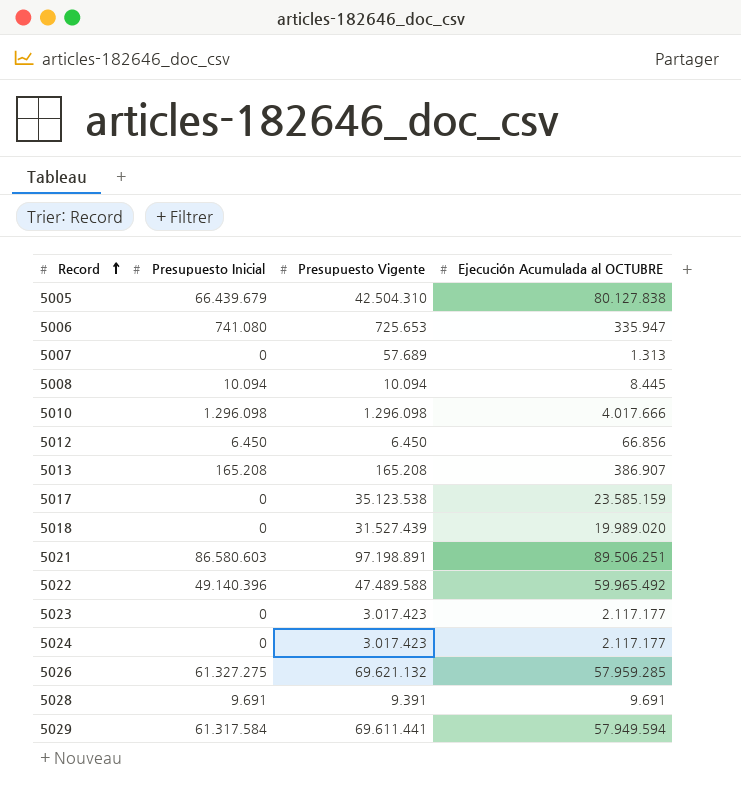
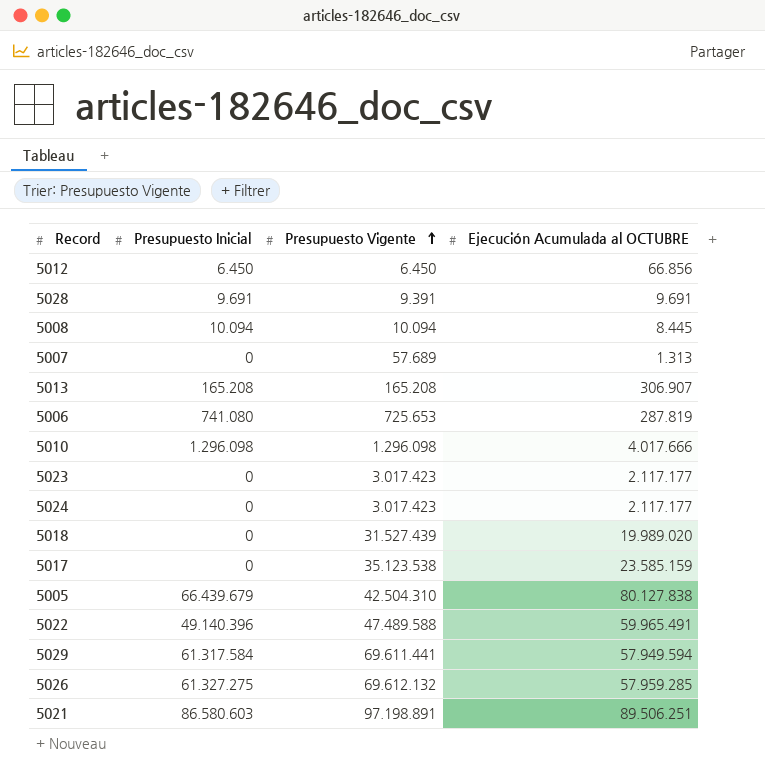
row order: Record ascending -> Presupuesto Vigente ascending
5013 | Ejecución Acumulada al OCTUBRE: 386.907 -> 306.907
5006 | Ejecución Acumulada al OCTUBRE: 335.947 -> 287.819
5022 | Ejecución Acumulada al OCTUBRE: 59.965.492 -> 59.965.491
5026 | Presupuesto Vigente: 69.621.132 -> 69.612.132

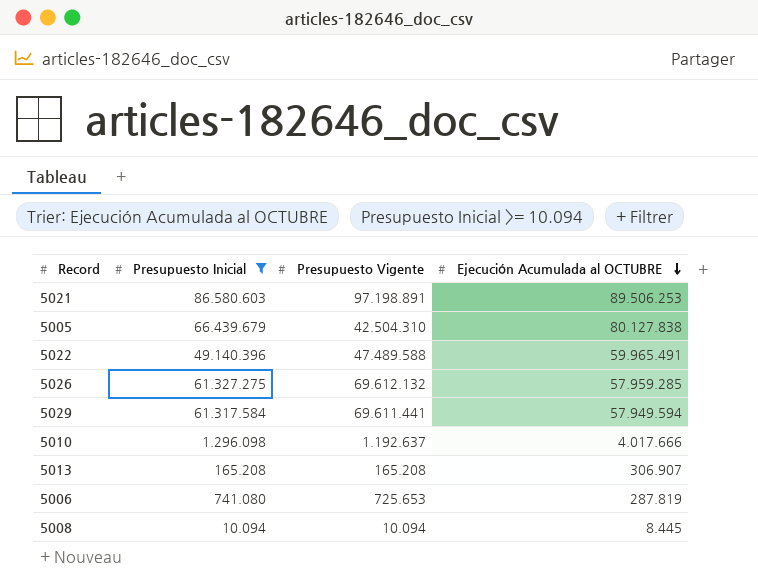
filter: none -> Presupuesto Inicial >= 10.094
row order: Presupuesto Vigente ascending -> Ejecución Acumulada al OCTUBRE descending
5021 | Ejecución Acumulada al OCTUBRE: 89.506.251 -> 89.506.253
5010 | Presupuesto Vigente: 1.296.098 -> 1.192.637

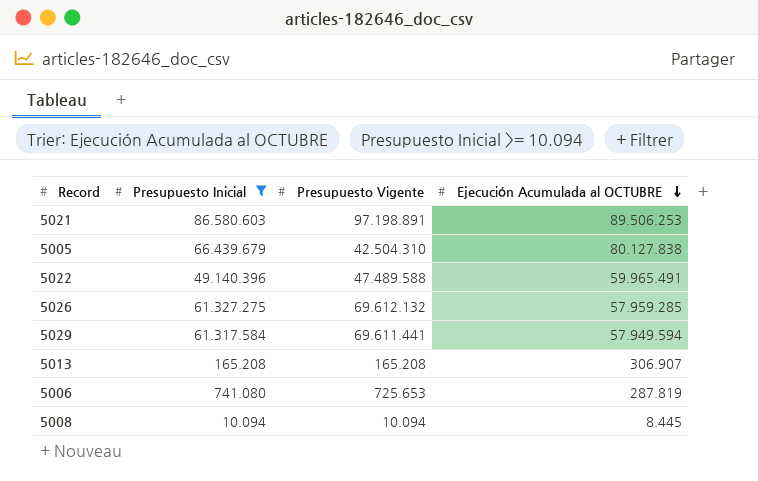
row 5010: 1.296.098 | 1.192.637 | 4.017.666 -> none

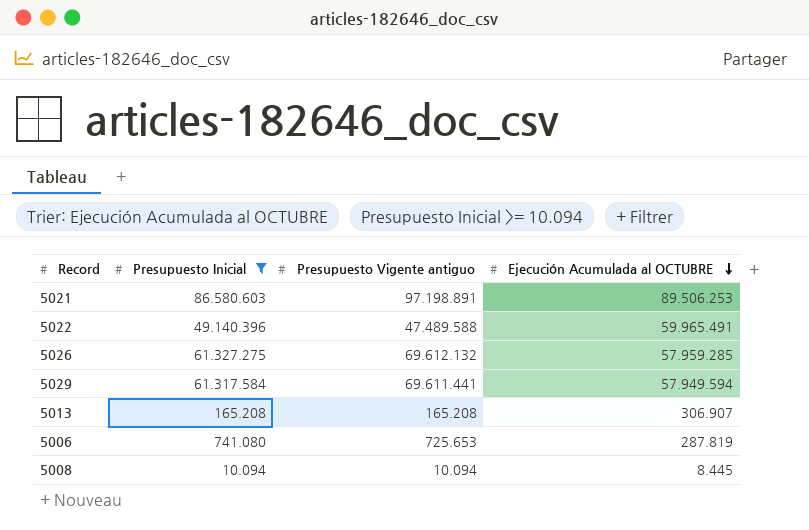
column name: Presupuesto Vigente -> Presupuesto Vigente antiguo
row 5005: 66.439.679 | 42.504.310 | 80.127.838 -> none

